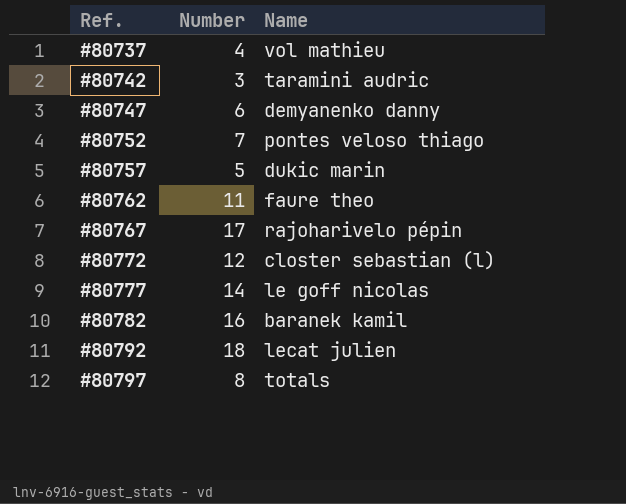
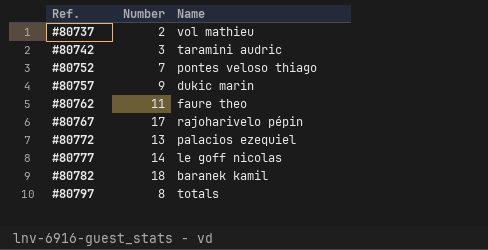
row #80747: 6 | demyanenko danny -> none
row #80792: 18 | lecat julien -> none
#80737 | Number: 4 -> 2
#80757 | Number: 5 -> 9
#80772 | Number: 12 -> 13
#80772 | Name: closter sebastian (l) -> palacios ezequiel
#80782 | Number: 16 -> 18

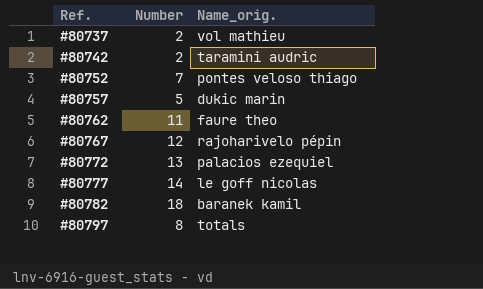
column name: Name -> Name_orig.
#80742 | Number: 3 -> 2
#80757 | Number: 9 -> 5
#80767 | Number: 17 -> 12

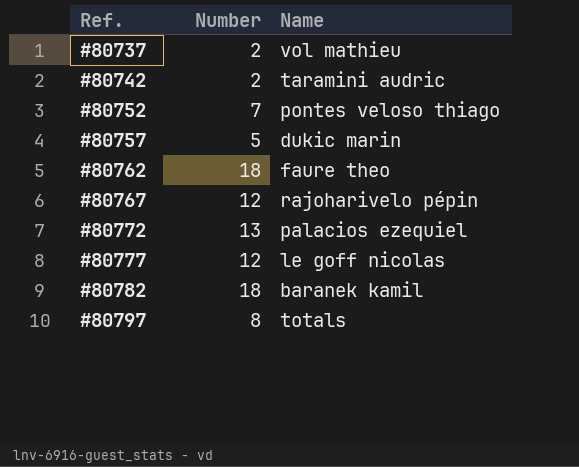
column name: Name_orig. -> Name
#80762 | Number: 11 -> 18
#80777 | Number: 14 -> 12

